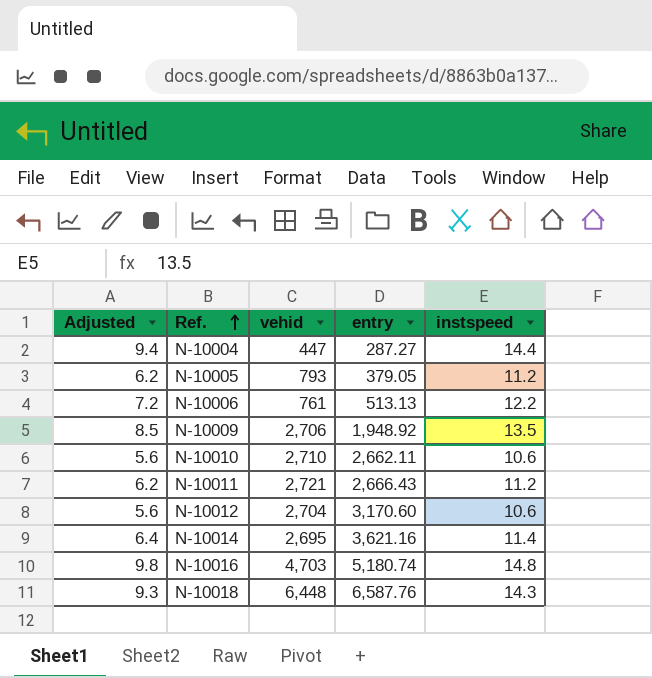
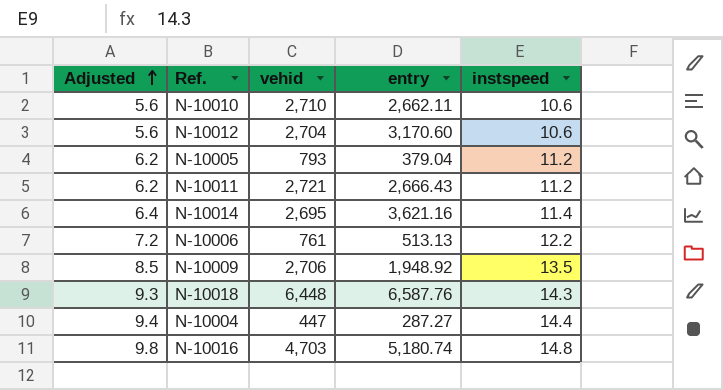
row order: Ref. ascending -> Adjusted ascending
N-10005 | entry: 379.05 -> 379.04

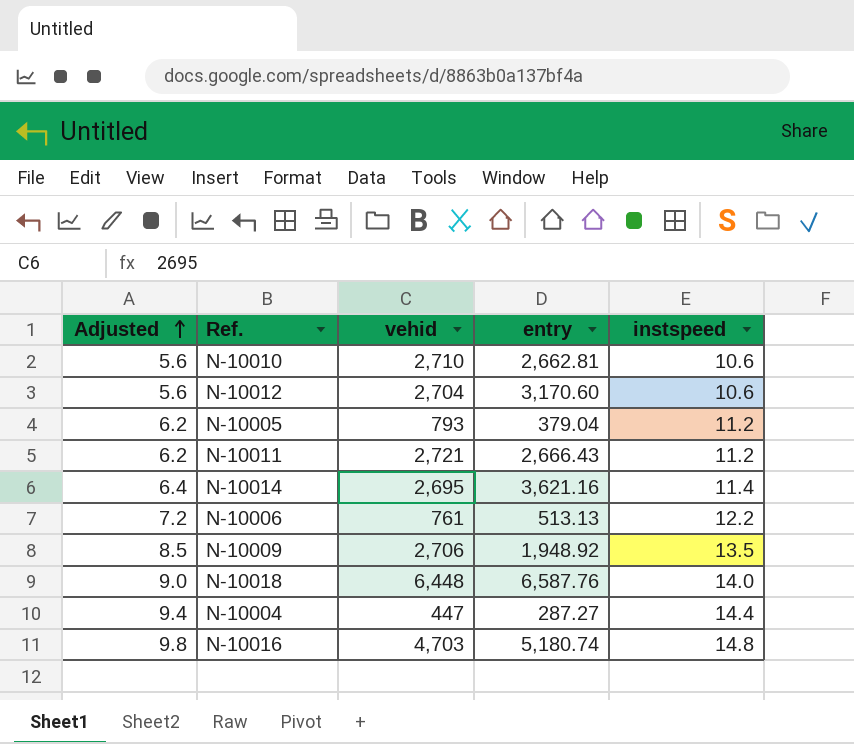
N-10010 | entry: 2,662.11 -> 2,662.81
N-10018 | Adjusted: 9.3 -> 9.0
N-10018 | instspeed: 14.3 -> 14.0

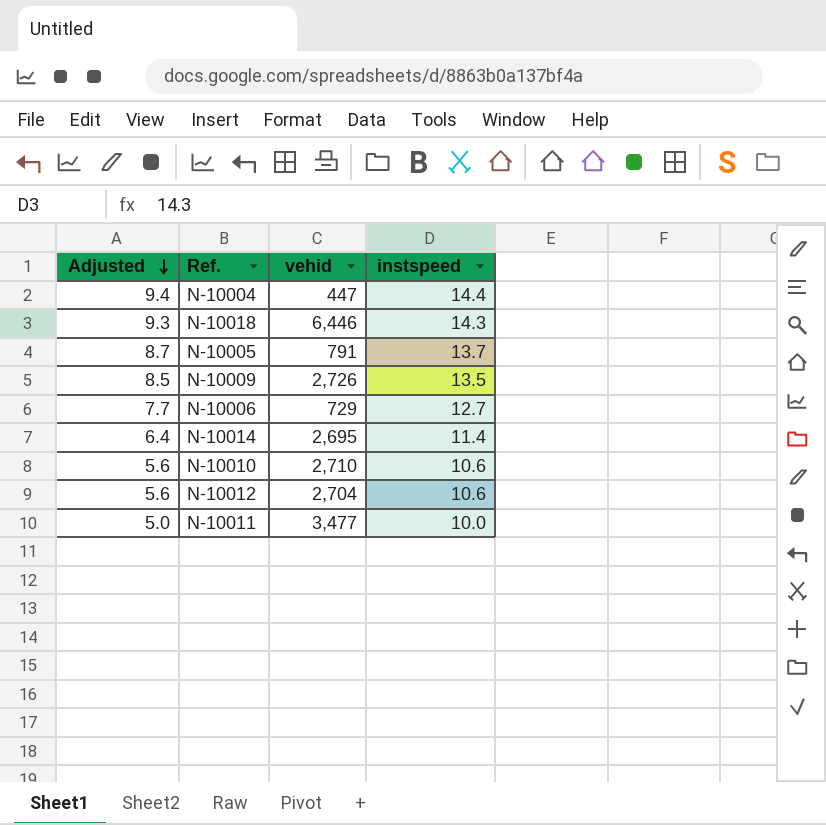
row order: Adjusted ascending -> Adjusted descending
column entry | position: 4 -> none
row N-10016: 9.8 | 4,703 | 5,180.74 | 14.8 -> none
N-10018 | Adjusted: 9.0 -> 9.3
N-10018 | vehid: 6,448 -> 6,446
N-10018 | instspeed: 14.0 -> 14.3
N-10005 | Adjusted: 6.2 -> 8.7
N-10005 | vehid: 793 -> 791
N-10005 | instspeed: 11.2 -> 13.7
N-10009 | vehid: 2,706 -> 2,726
N-10006 | Adjusted: 7.2 -> 7.7
N-10006 | vehid: 761 -> 729
N-10006 | instspeed: 12.2 -> 12.7
N-10011 | Adjusted: 6.2 -> 5.0
N-10011 | vehid: 2,721 -> 3,477
N-10011 | instspeed: 11.2 -> 10.0

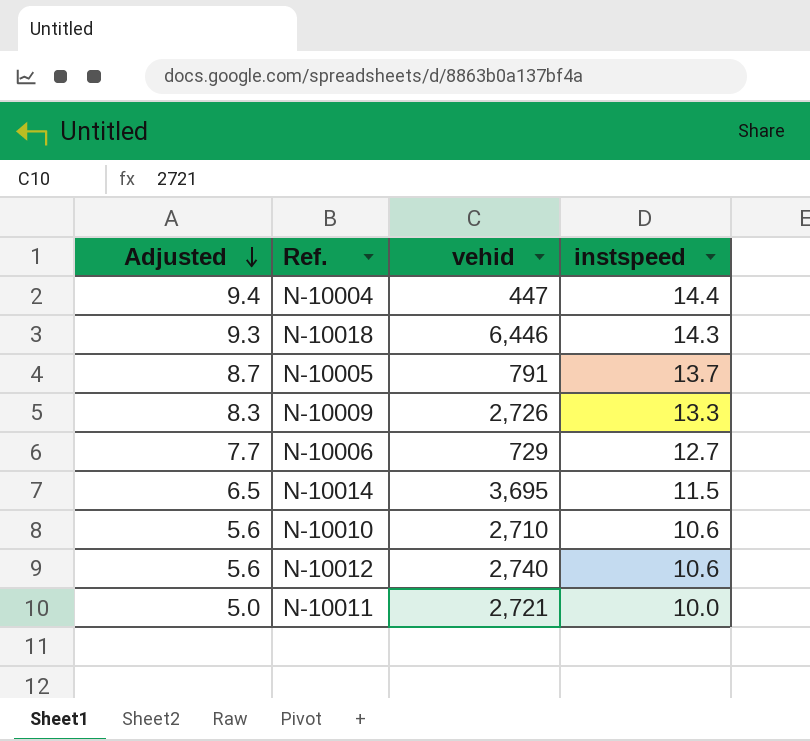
N-10009 | Adjusted: 8.5 -> 8.3
N-10009 | instspeed: 13.5 -> 13.3
N-10014 | Adjusted: 6.4 -> 6.5
N-10014 | vehid: 2,695 -> 3,695
N-10014 | instspeed: 11.4 -> 11.5
N-10012 | vehid: 2,704 -> 2,740
N-10011 | vehid: 3,477 -> 2,721

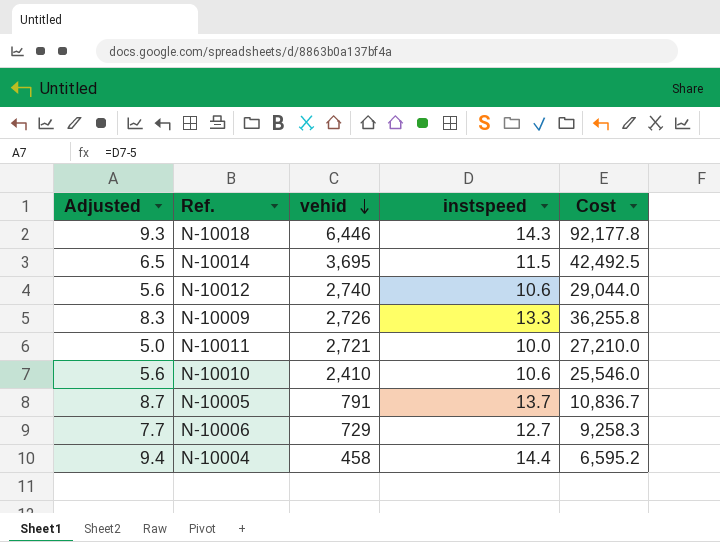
row order: Adjusted descending -> vehid descending
column Cost | formula: none -> [vehid] * [instspeed]
N-10010 | vehid: 2,710 -> 2,410
N-10004 | vehid: 447 -> 458

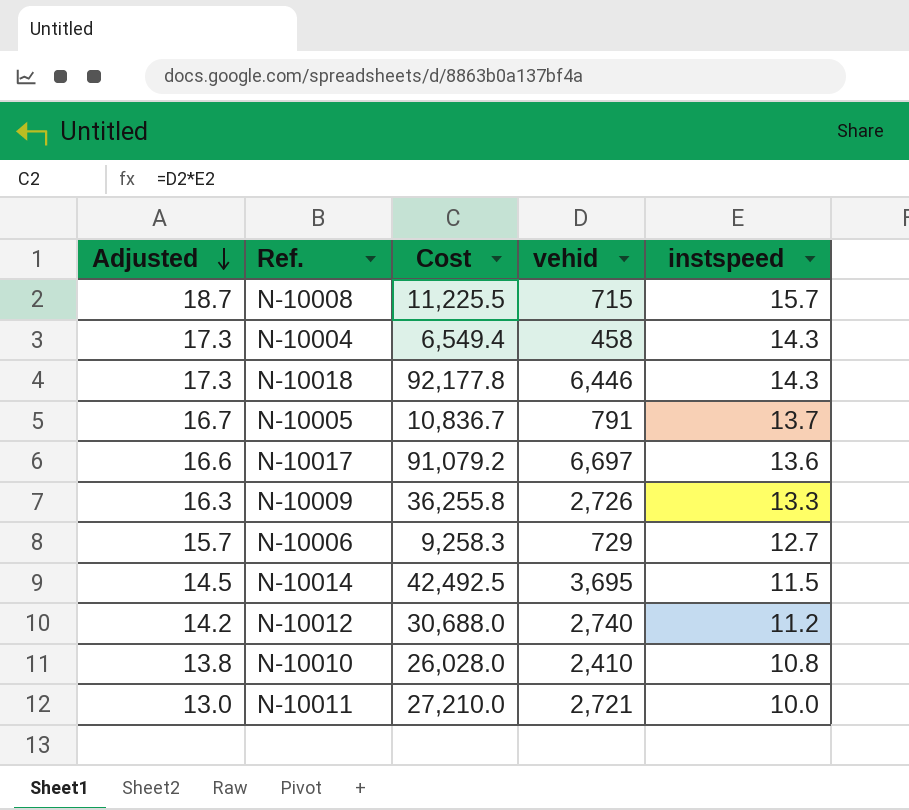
row order: vehid descending -> Adjusted descending
column Adjusted | formula: [instspeed] - 5 -> [instspeed] + 3
column Cost | position: 5 -> 3
row N-10008: none -> 18.7 | 11,225.5 | 715 | 15.7
N-10004 | Cost: 6,595.2 -> 6,549.4
N-10004 | instspeed: 14.4 -> 14.3
row N-10017: none -> 16.6 | 91,079.2 | 6,697 | 13.6
N-10012 | Cost: 29,044.0 -> 30,688.0
N-10012 | instspeed: 10.6 -> 11.2
N-10010 | Cost: 25,546.0 -> 26,028.0
N-10010 | instspeed: 10.6 -> 10.8

